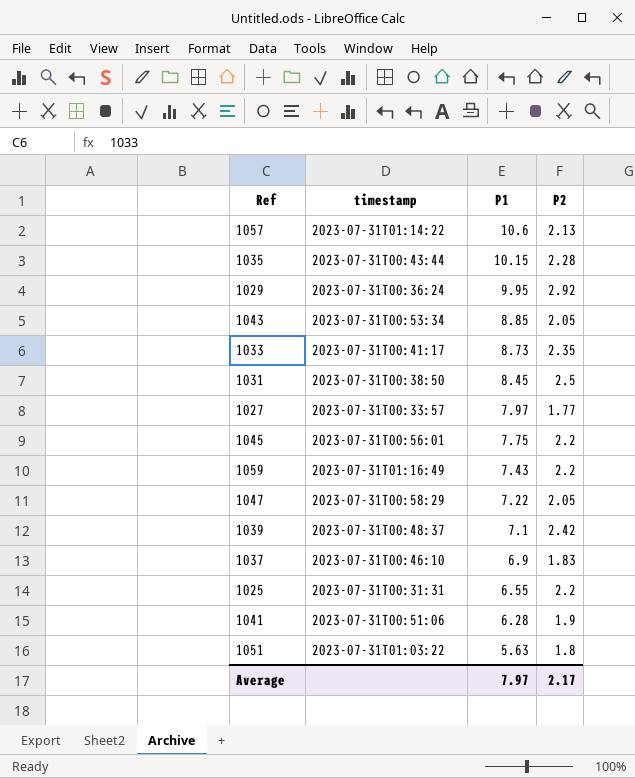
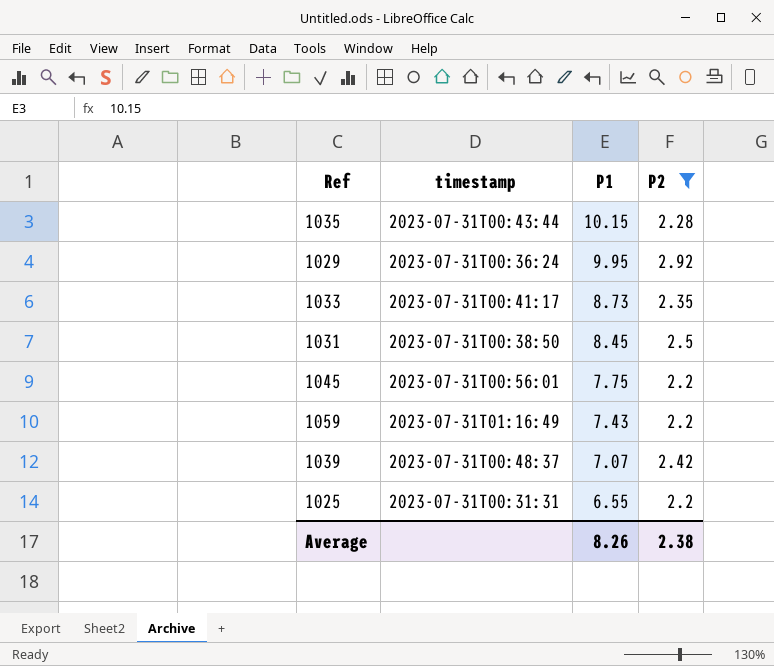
filter: none -> P2 >= 2.2
1039 | P1: 7.1 -> 7.07
Average | P1: 7.97 -> 8.26
Average | P2: 2.17 -> 2.38

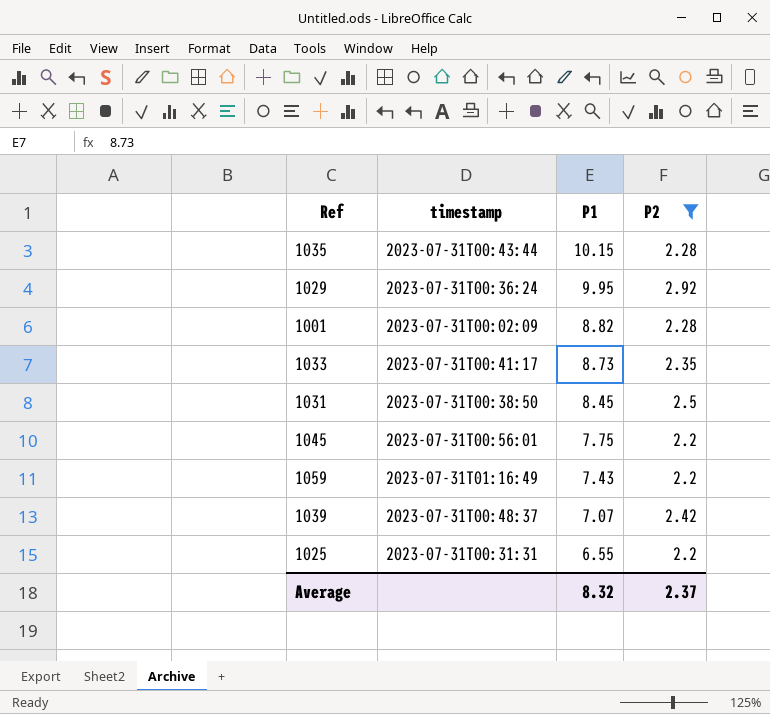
row 1001: none -> 2023-07-31T00:02:09 | 8.82 | 2.28
Average | P1: 8.26 -> 8.32
Average | P2: 2.38 -> 2.37

